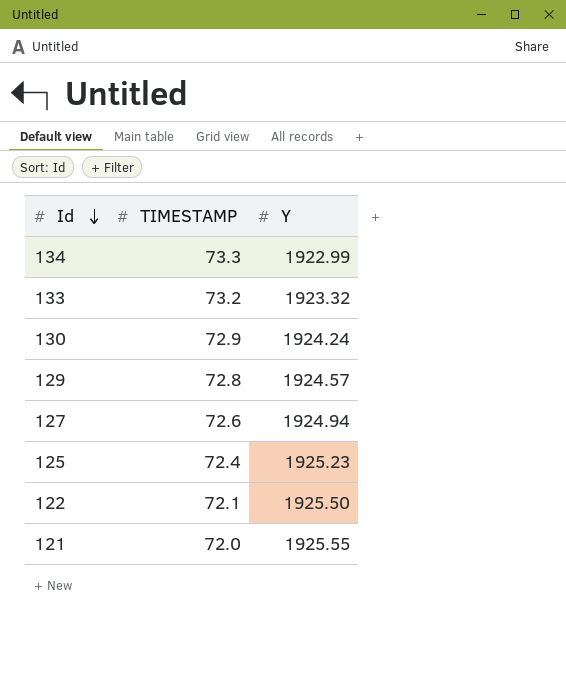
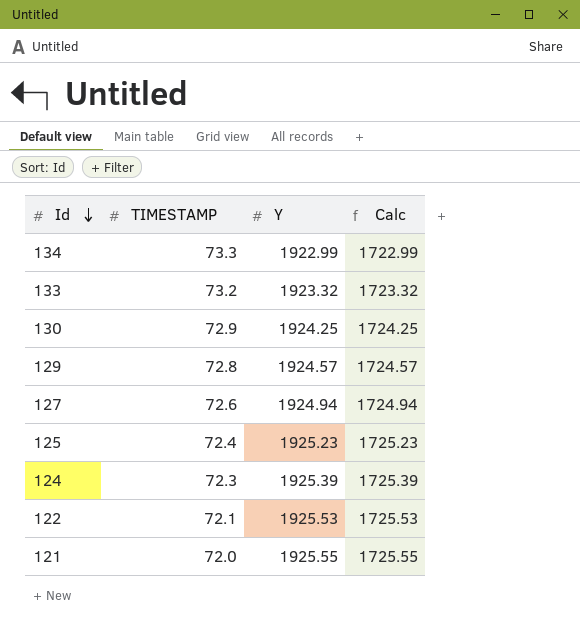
column Calc | formula: none -> [Y] - 200
130 | Y: 1924.24 -> 1924.25
row 124: none -> 72.3 | 1925.39 | 1725.39
122 | Y: 1925.50 -> 1925.53

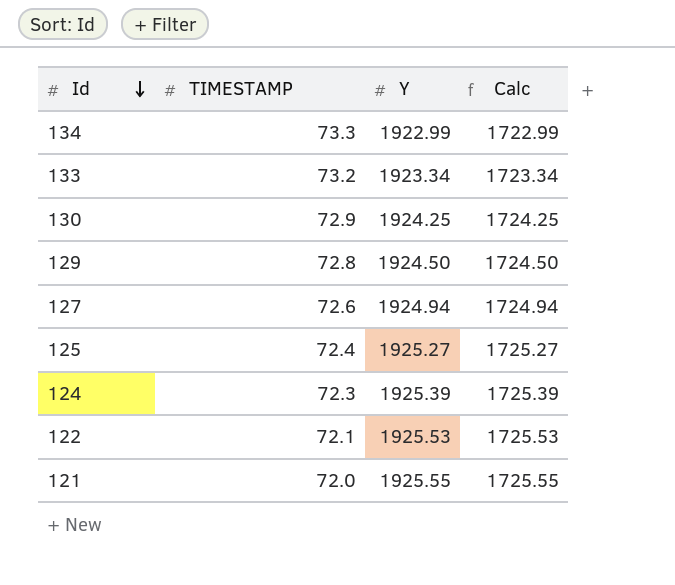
133 | Y: 1923.32 -> 1923.34
133 | Calc: 1723.32 -> 1723.34
129 | Y: 1924.57 -> 1924.50
129 | Calc: 1724.57 -> 1724.50
125 | Y: 1925.23 -> 1925.27
125 | Calc: 1725.23 -> 1725.27

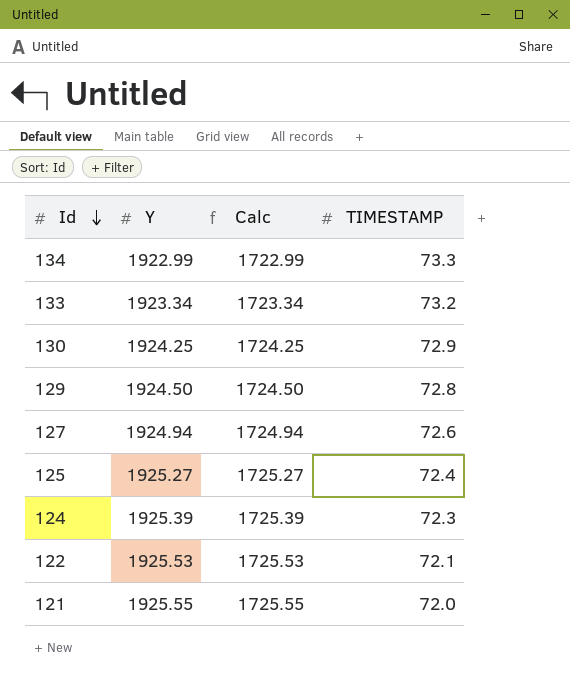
column TIMESTAMP | position: 2 -> 4

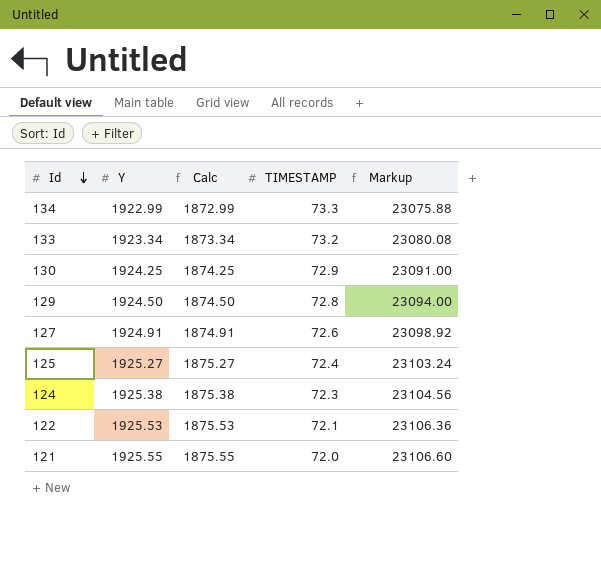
column Calc | formula: [Y] - 200 -> [Y] - 50
column Markup | formula: none -> [Y] * 12
127 | Y: 1924.94 -> 1924.91
124 | Y: 1925.39 -> 1925.38

